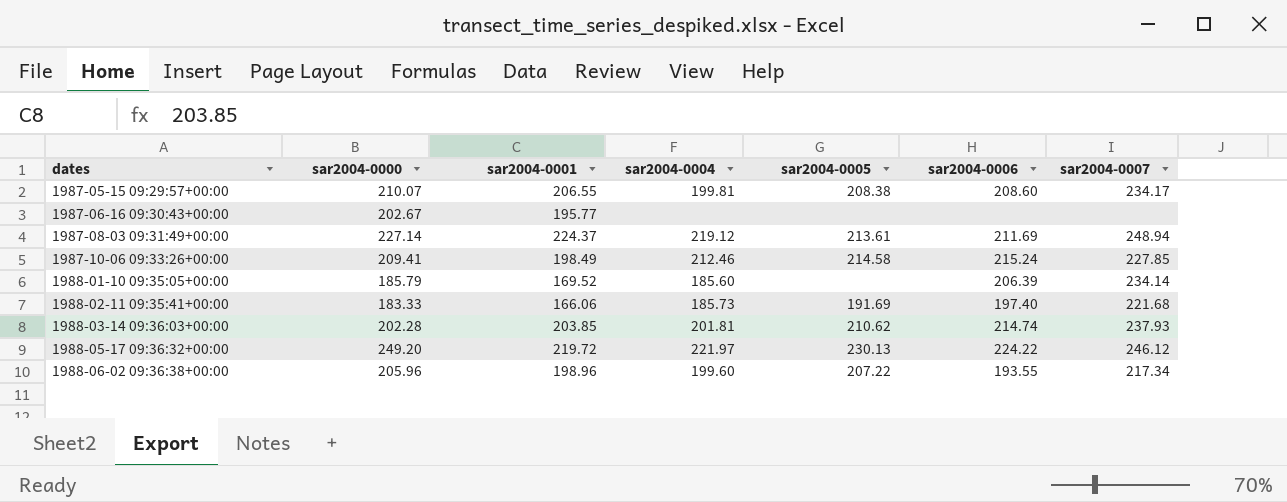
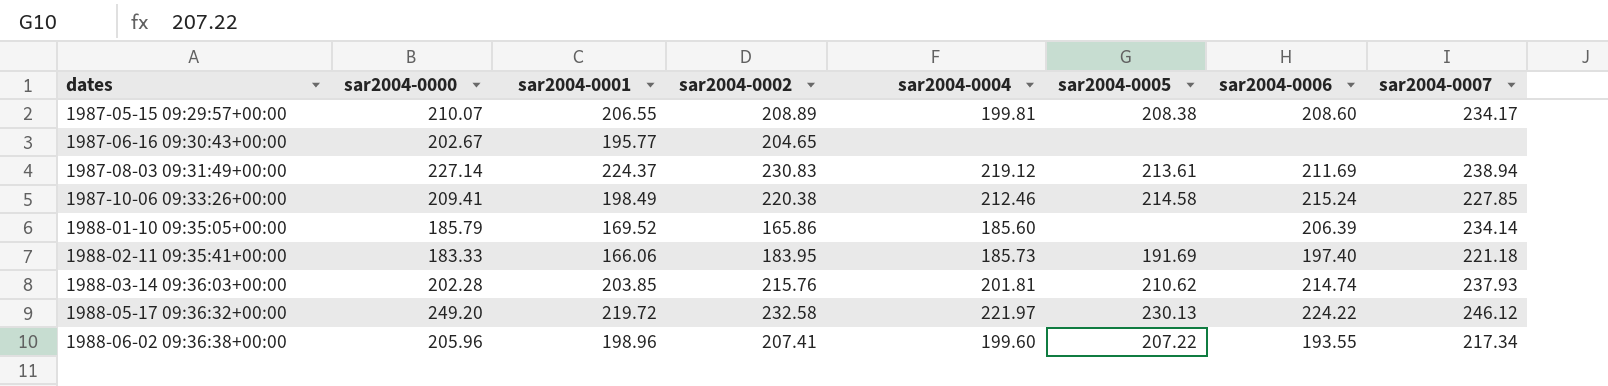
column sar2004-0002 | position: none -> 4
1987-08-03 09:31:49+00:00 | sar2004-0007: 248.94 -> 238.94
1988-02-11 09:35:41+00:00 | sar2004-0007: 221.68 -> 221.18

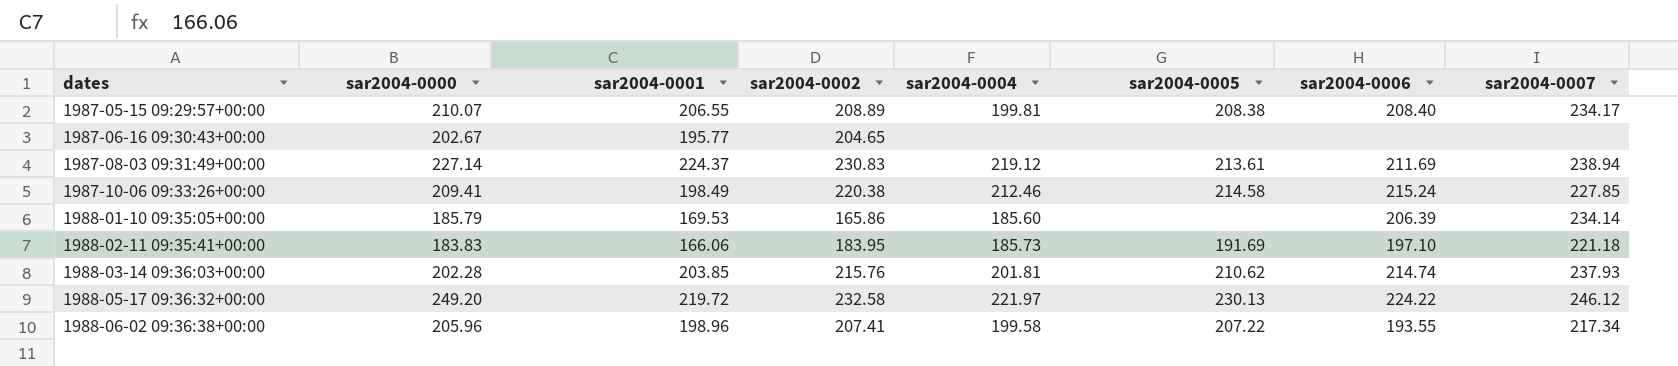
1987-05-15 09:29:57+00:00 | sar2004-0006: 208.60 -> 208.40
1988-01-10 09:35:05+00:00 | sar2004-0001: 169.52 -> 169.53
1988-02-11 09:35:41+00:00 | sar2004-0000: 183.33 -> 183.83
1988-02-11 09:35:41+00:00 | sar2004-0006: 197.40 -> 197.10
1988-06-02 09:36:38+00:00 | sar2004-0004: 199.60 -> 199.58

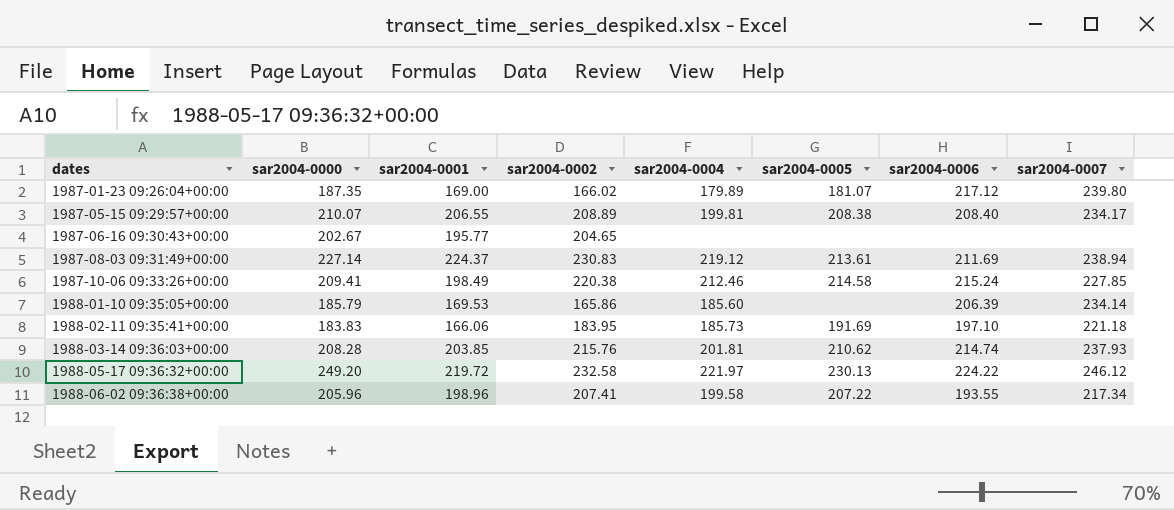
row 1987-01-23 09:26:04+00:00: none -> 187.35 | 169.00 | 166.02 | 179.89 | 181.07 | 217.12 | 239.80
1988-03-14 09:36:03+00:00 | sar2004-0000: 202.28 -> 208.28

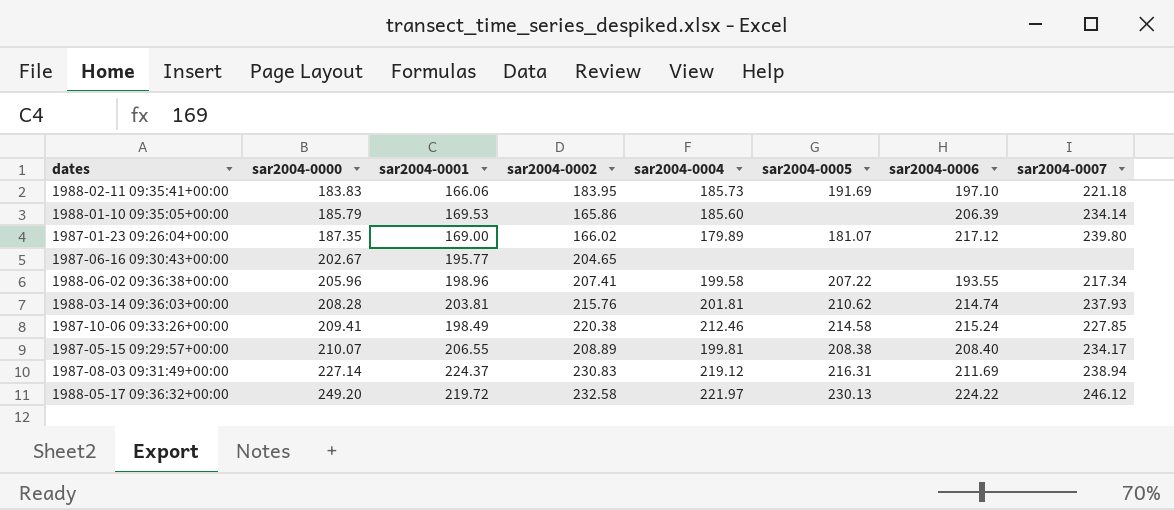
row order: dates ascending -> sar2004-0000 ascending
1988-03-14 09:36:03+00:00 | sar2004-0001: 203.85 -> 203.81
1987-08-03 09:31:49+00:00 | sar2004-0005: 213.61 -> 216.31

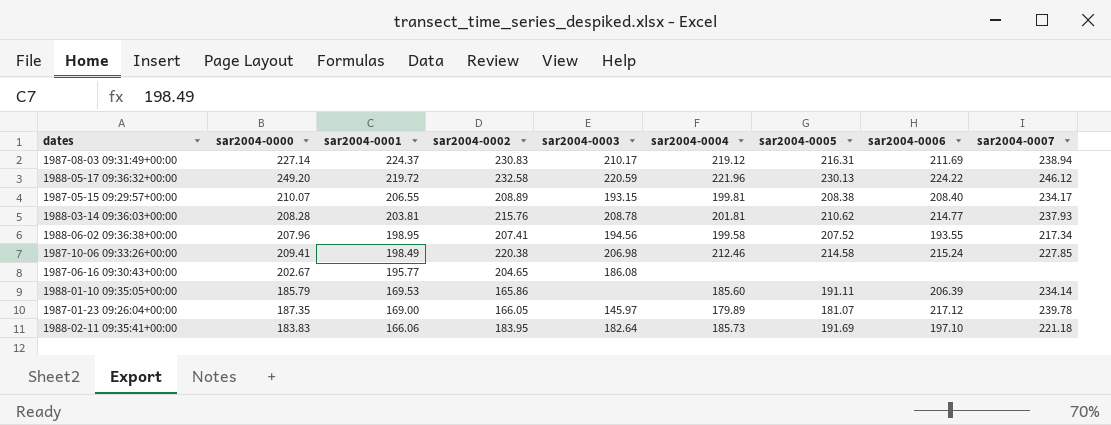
row order: sar2004-0000 ascending -> sar2004-0001 descending
column sar2004-0003 | position: none -> 5
1988-05-17 09:36:32+00:00 | sar2004-0004: 221.97 -> 221.96
1988-03-14 09:36:03+00:00 | sar2004-0006: 214.74 -> 214.77
1988-06-02 09:36:38+00:00 | sar2004-0000: 205.96 -> 207.96
1988-06-02 09:36:38+00:00 | sar2004-0001: 198.96 -> 198.95
1988-06-02 09:36:38+00:00 | sar2004-0005: 207.22 -> 207.52
1988-01-10 09:35:05+00:00 | sar2004-0005: none -> 191.11
1987-01-23 09:26:04+00:00 | sar2004-0002: 166.02 -> 166.05
1987-01-23 09:26:04+00:00 | sar2004-0007: 239.80 -> 239.78

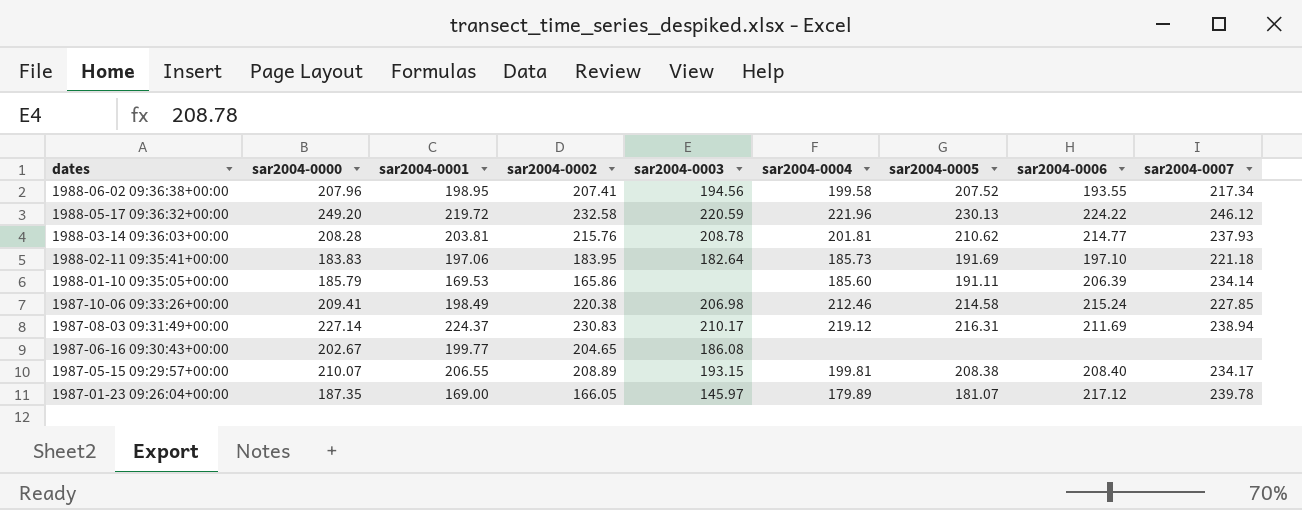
row order: sar2004-0001 descending -> dates descending
1988-02-11 09:35:41+00:00 | sar2004-0001: 166.06 -> 197.06
1987-06-16 09:30:43+00:00 | sar2004-0001: 195.77 -> 199.77

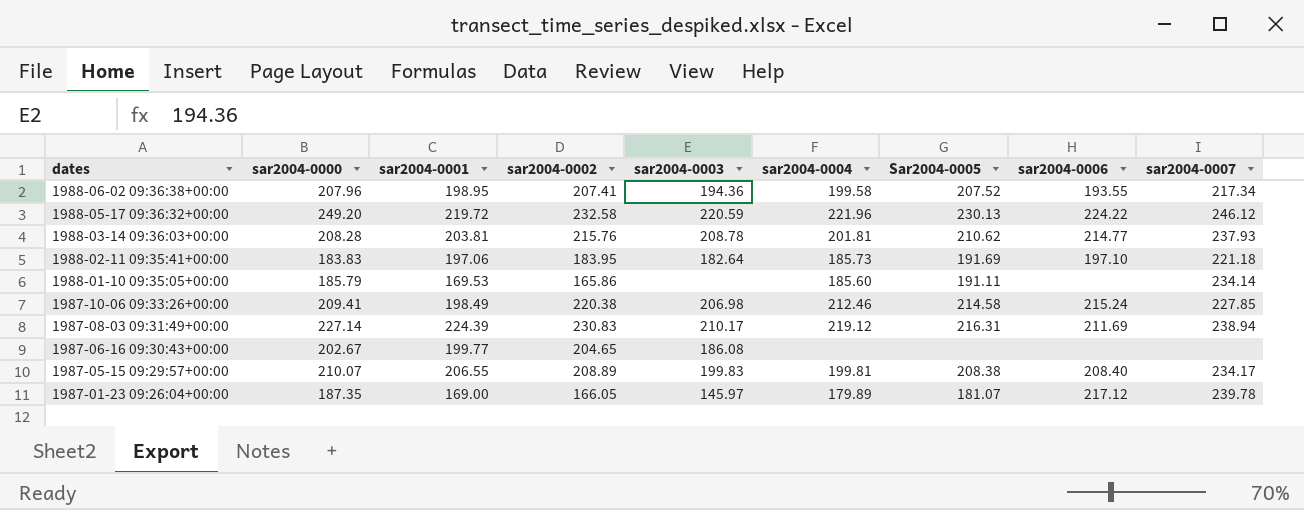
column name: sar2004-0005 -> Sar2004-0005
1988-06-02 09:36:38+00:00 | sar2004-0003: 194.56 -> 194.36
1988-01-10 09:35:05+00:00 | sar2004-0006: 206.39 -> none
1987-08-03 09:31:49+00:00 | sar2004-0001: 224.37 -> 224.39
1987-05-15 09:29:57+00:00 | sar2004-0003: 193.15 -> 199.83

